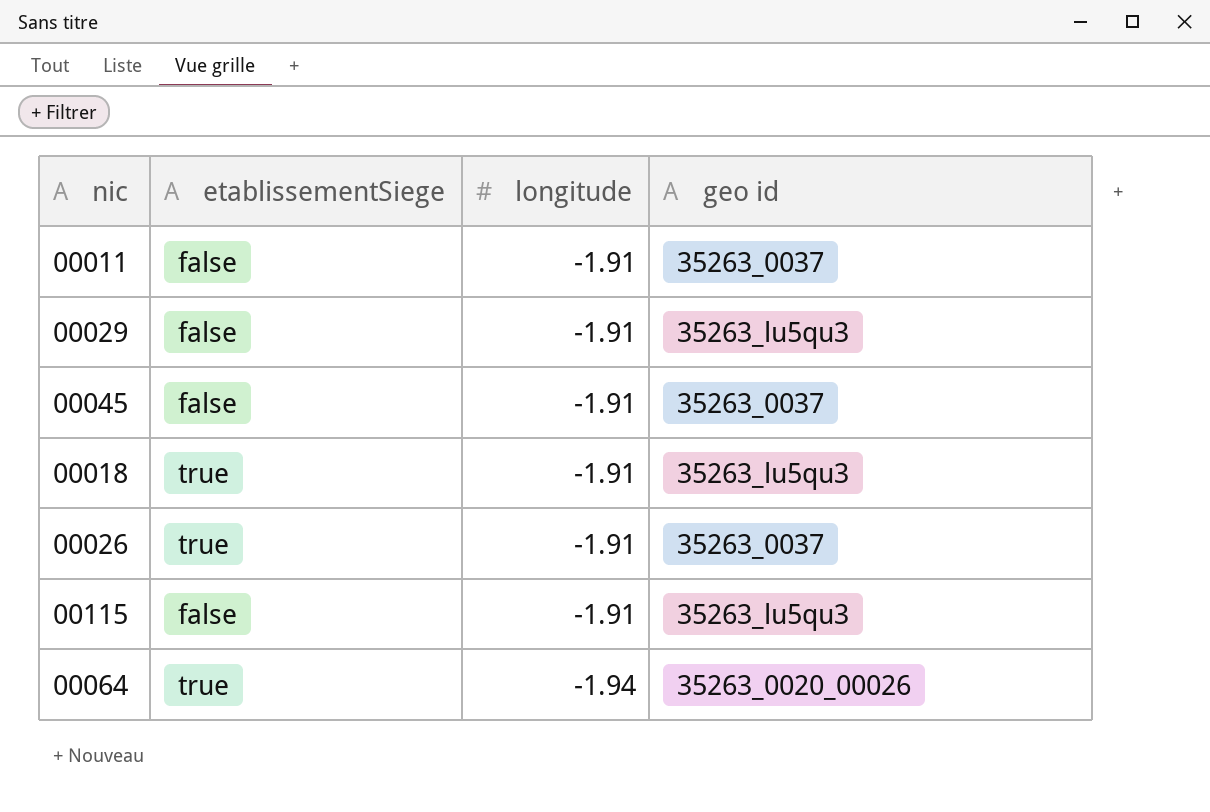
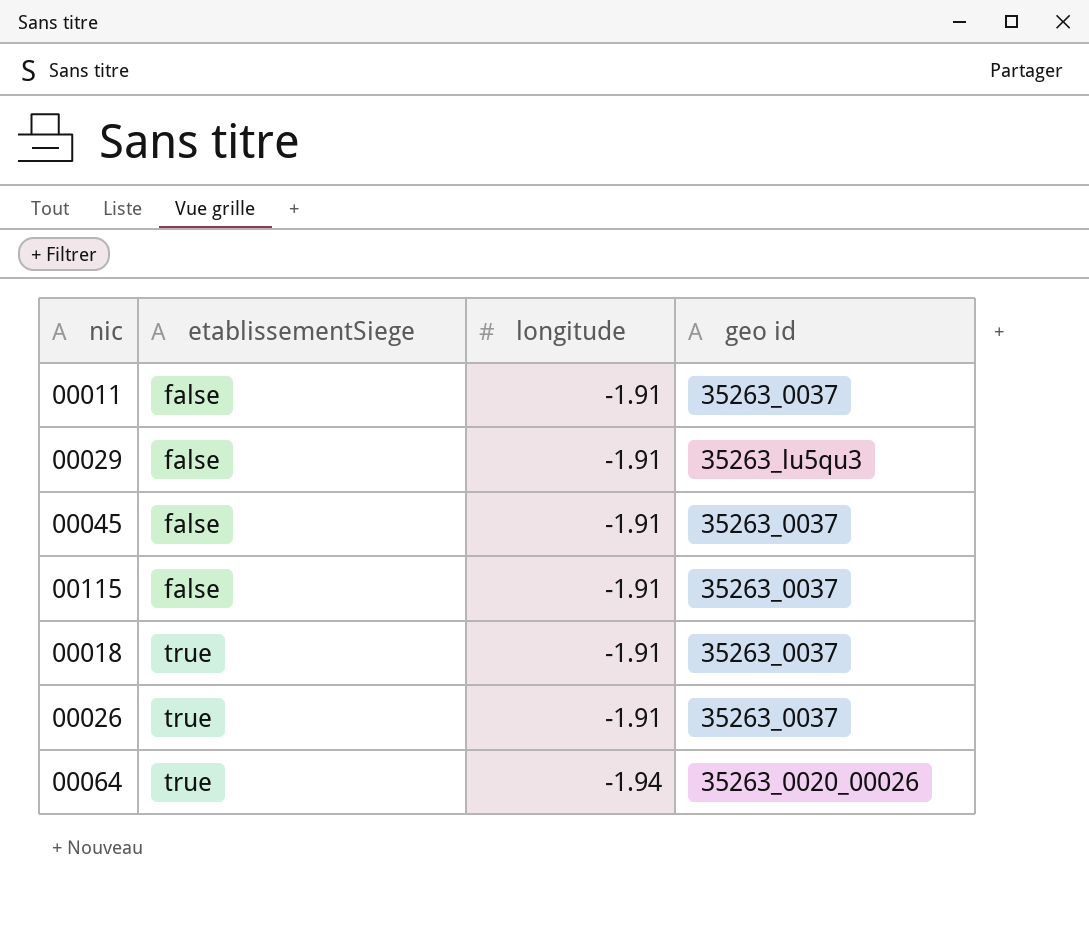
row order: longitude descending -> etablissementSiege ascending
00115 | geo id: 35263_lu5qu3 -> 35263_0037
00018 | geo id: 35263_lu5qu3 -> 35263_0037

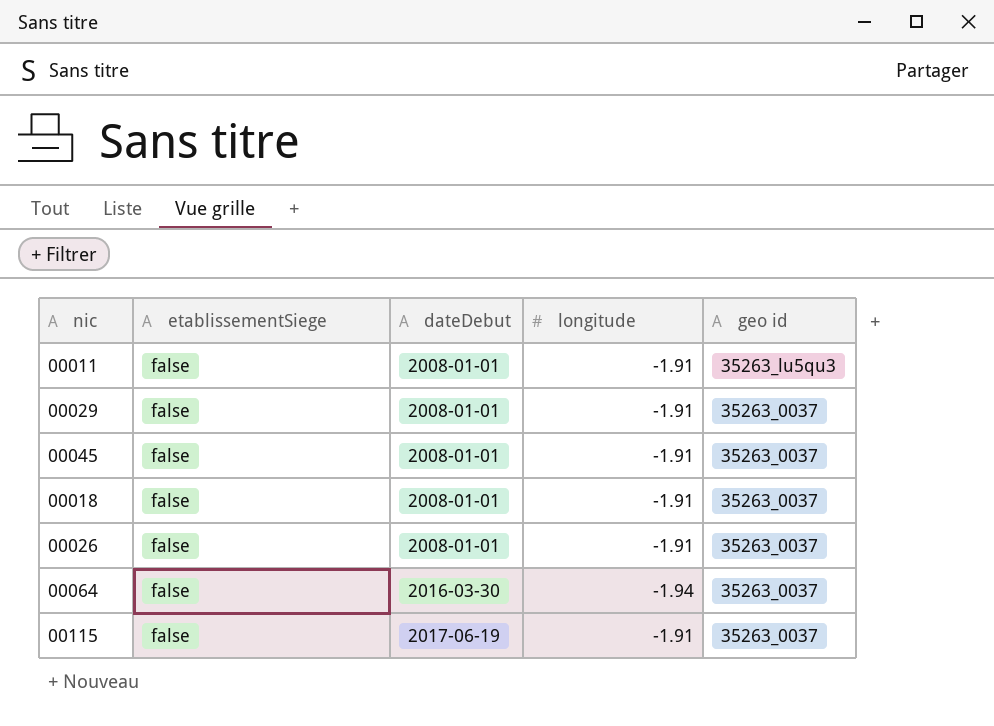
row order: etablissementSiege ascending -> dateDebut ascending
column dateDebut | position: none -> 3
00011 | geo id: 35263_0037 -> 35263_lu5qu3
00029 | geo id: 35263_lu5qu3 -> 35263_0037
00018 | etablissementSiege: true -> false
00026 | etablissementSiege: true -> false
00064 | etablissementSiege: true -> false
00064 | geo id: 35263_0020_00026 -> 35263_0037

